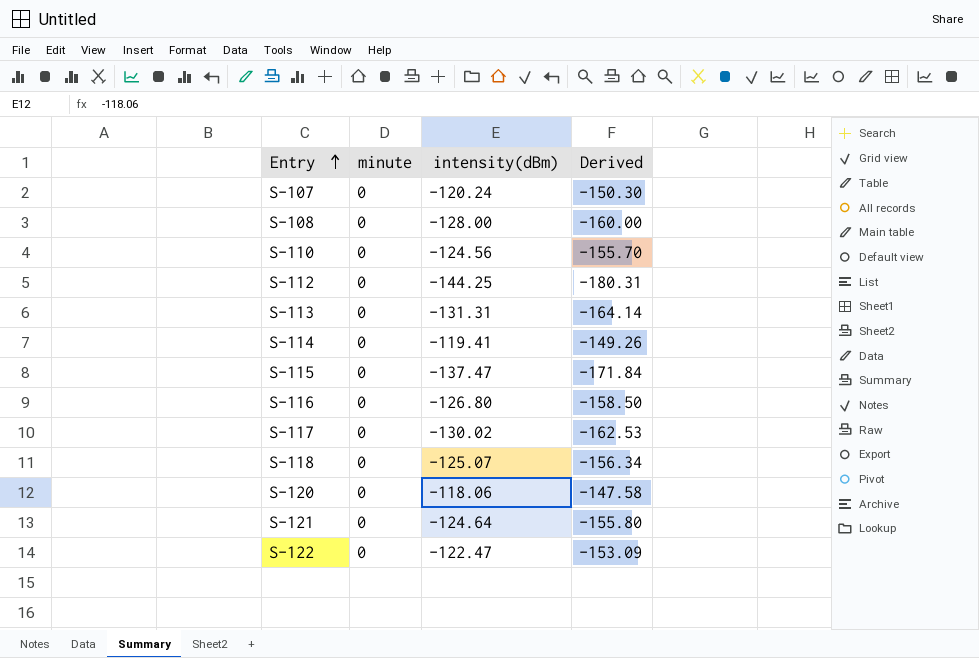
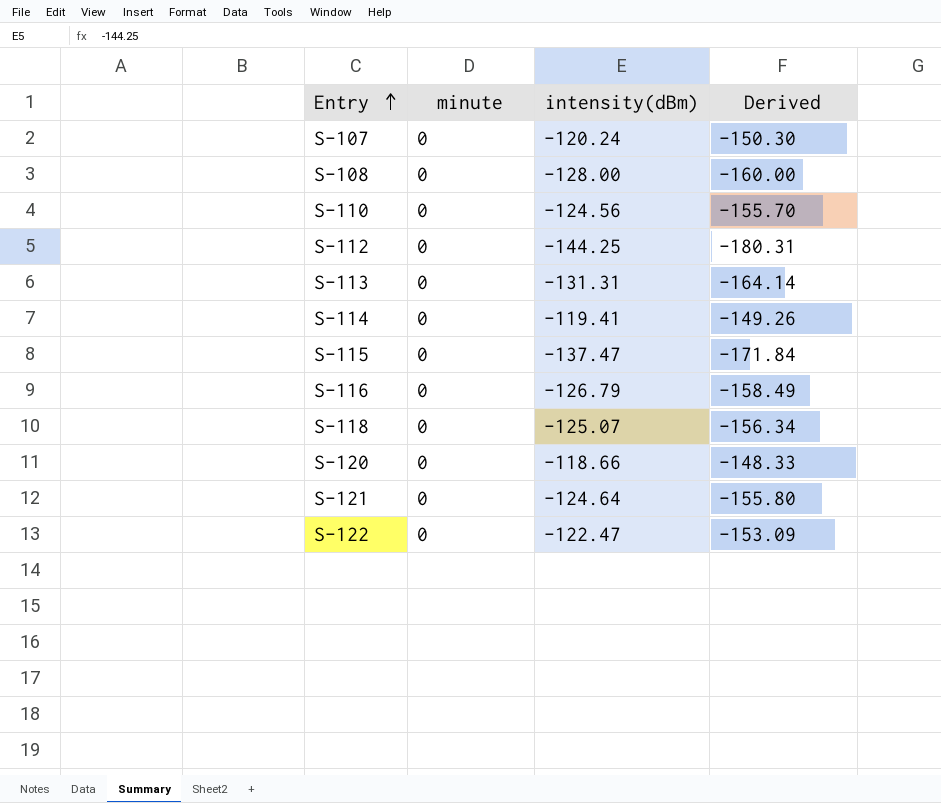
row S-117: 0 | -130.02 | -162.53 -> none
S-116 | intensity(dBm): -126.80 -> -126.79
S-116 | Derived: -158.50 -> -158.49
S-120 | intensity(dBm): -118.06 -> -118.66
S-120 | Derived: -147.58 -> -148.33

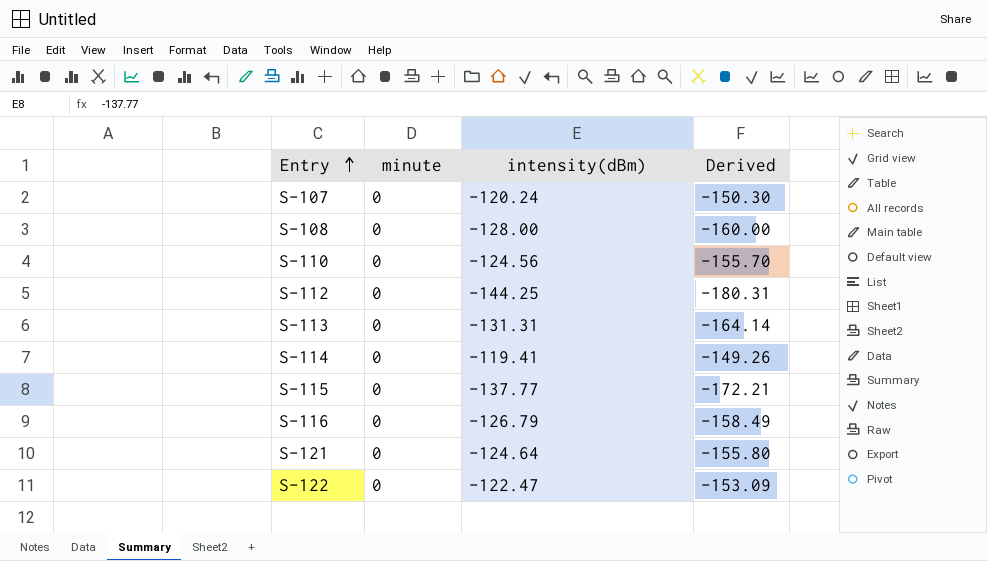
row S-118: 0 | -125.07 | -156.34 -> none
row S-120: 0 | -118.66 | -148.33 -> none
S-115 | intensity(dBm): -137.47 -> -137.77
S-115 | Derived: -171.84 -> -172.21

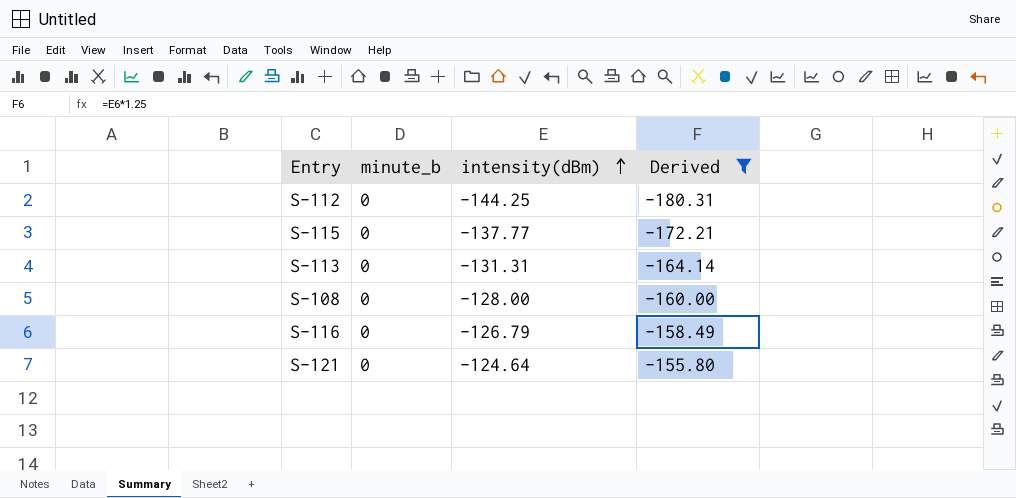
filter: none -> Derived <= -155.80
row order: Entry ascending -> intensity(dBm) ascending
column name: minute -> minute_b

